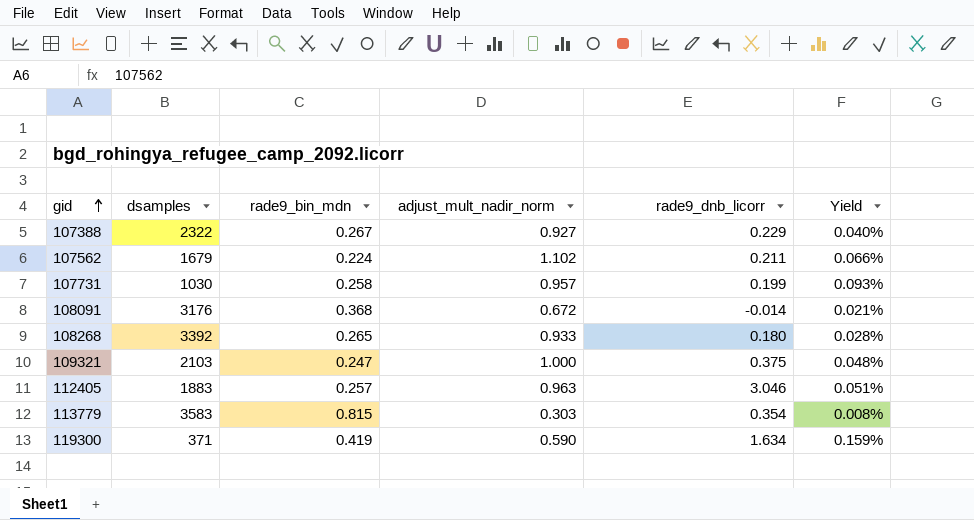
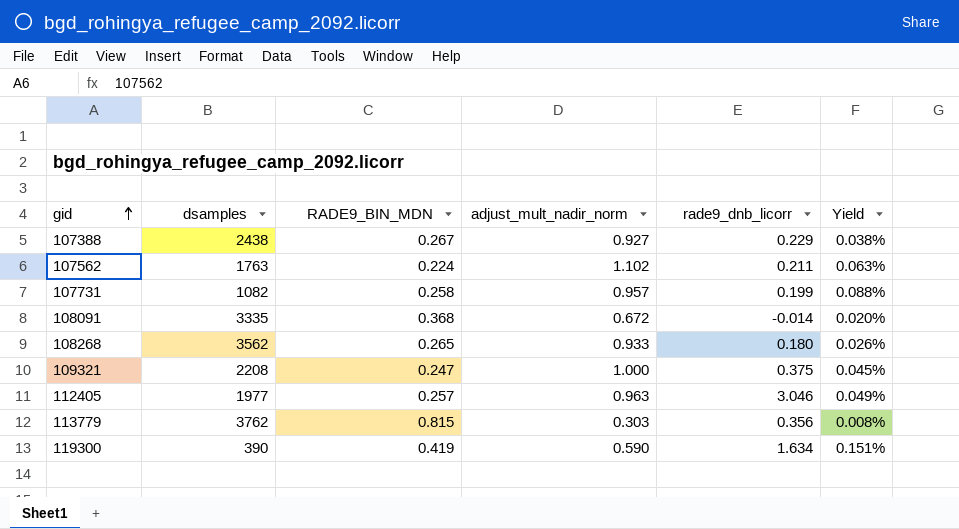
column name: rade9_bin_mdn -> RADE9_BIN_MDN
107388 | dsamples: 2322 -> 2438
107388 | Yield: 0.040% -> 0.038%
107562 | dsamples: 1679 -> 1763
107562 | Yield: 0.066% -> 0.063%
107731 | dsamples: 1030 -> 1082
107731 | Yield: 0.093% -> 0.088%
108091 | dsamples: 3176 -> 3335
108091 | Yield: 0.021% -> 0.020%
108268 | dsamples: 3392 -> 3562
108268 | Yield: 0.028% -> 0.026%
109321 | dsamples: 2103 -> 2208
109321 | Yield: 0.048% -> 0.045%
112405 | dsamples: 1883 -> 1977
112405 | Yield: 0.051% -> 0.049%
113779 | dsamples: 3583 -> 3762
113779 | rade9_dnb_licorr: 0.354 -> 0.356
119300 | dsamples: 371 -> 390
119300 | Yield: 0.159% -> 0.151%

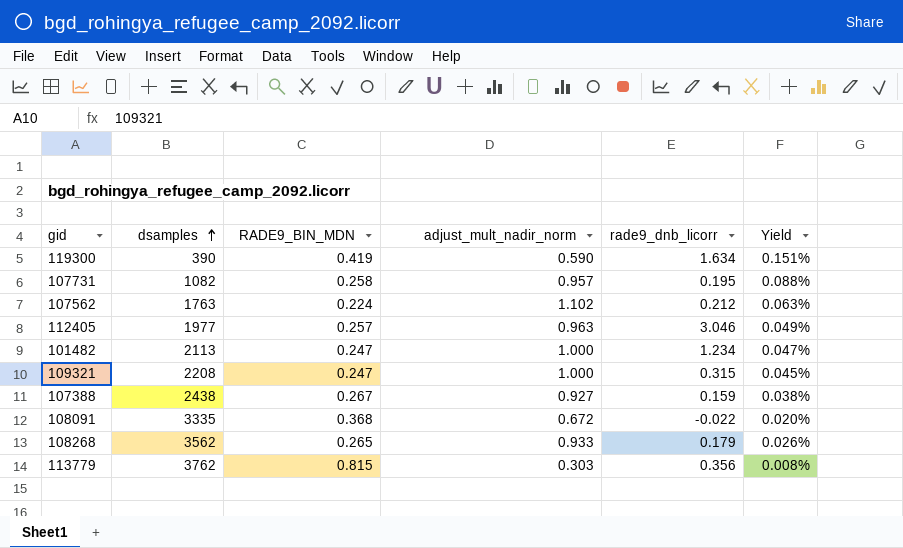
row order: gid ascending -> dsamples ascending
107731 | rade9_dnb_licorr: 0.199 -> 0.195
107562 | rade9_dnb_licorr: 0.211 -> 0.212
row 101482: none -> 2113 | 0.247 | 1.000 | 1.234 | 0.047%
109321 | rade9_dnb_licorr: 0.375 -> 0.315
107388 | rade9_dnb_licorr: 0.229 -> 0.159
108091 | rade9_dnb_licorr: -0.014 -> -0.022
108268 | rade9_dnb_licorr: 0.180 -> 0.179

